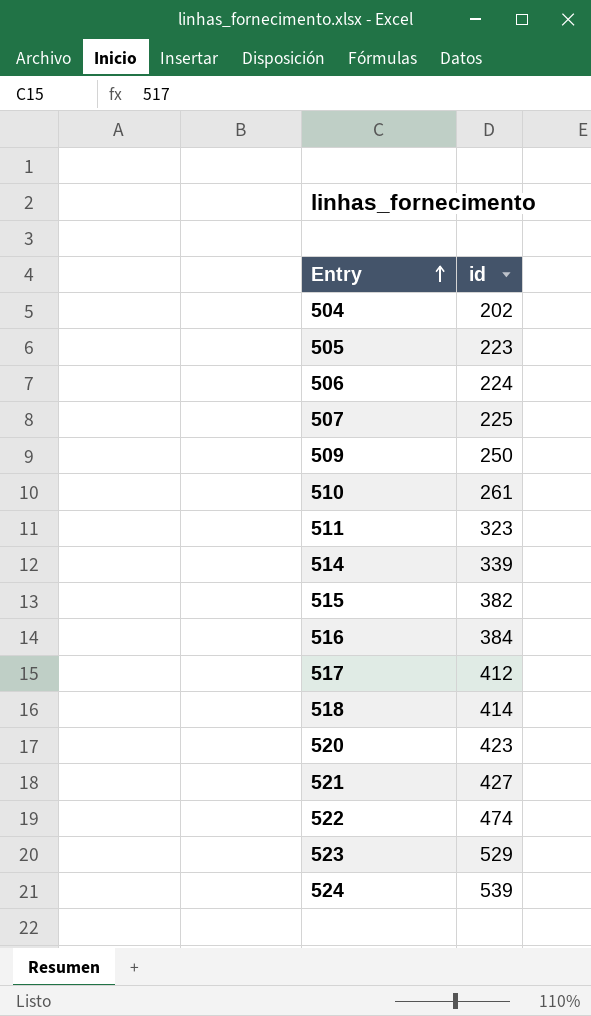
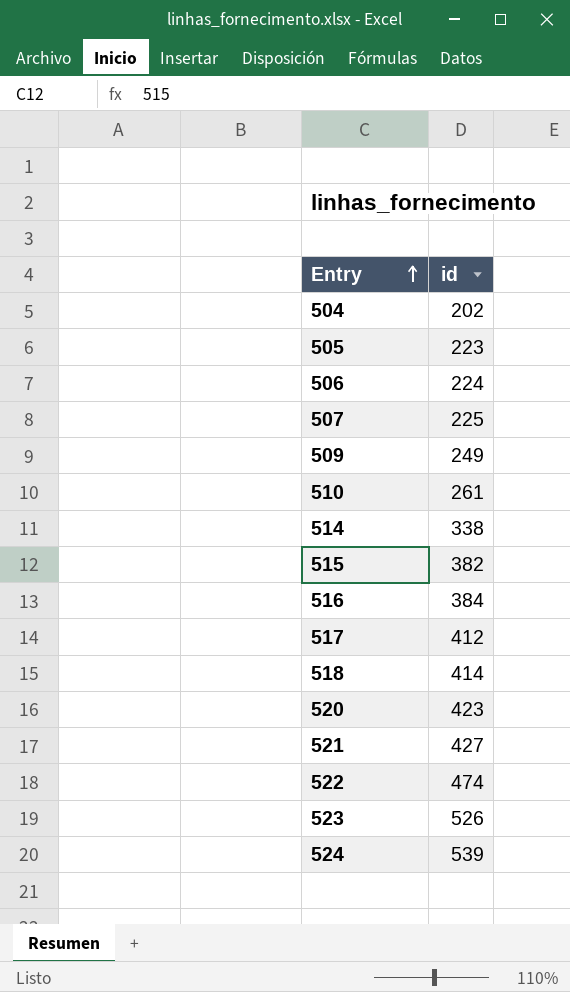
row 511: 323 -> none
509 | id: 250 -> 249
514 | id: 339 -> 338
523 | id: 529 -> 526

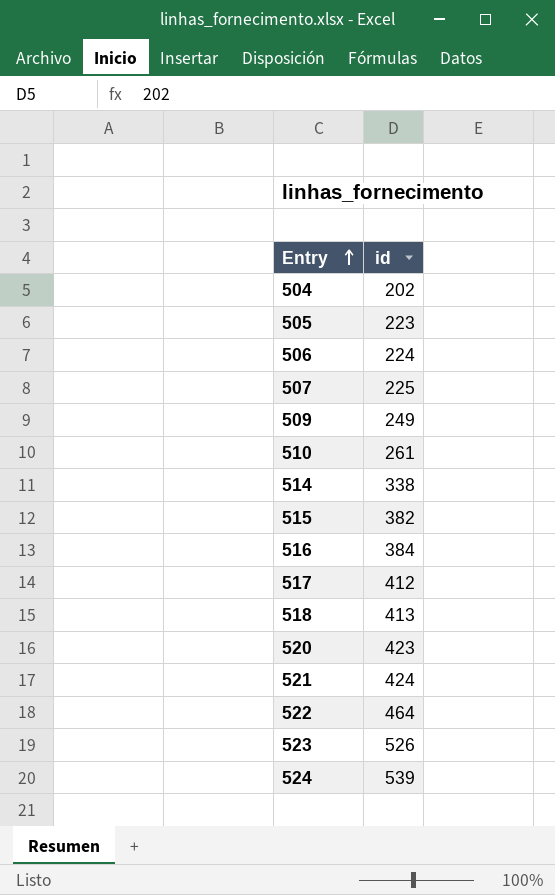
518 | id: 414 -> 413
521 | id: 427 -> 424
522 | id: 474 -> 464

